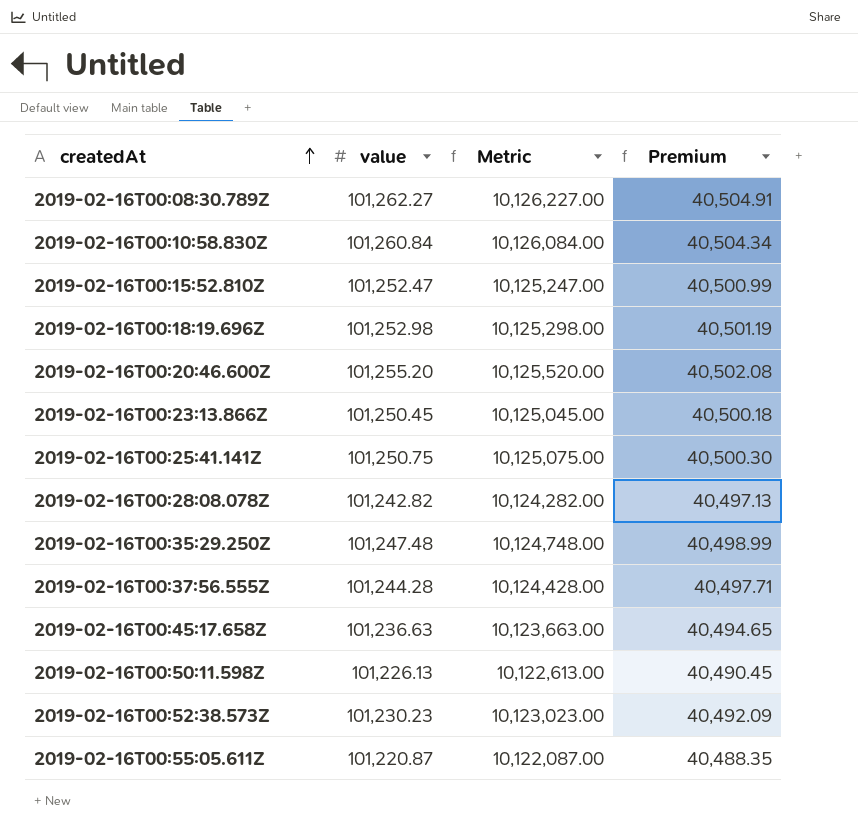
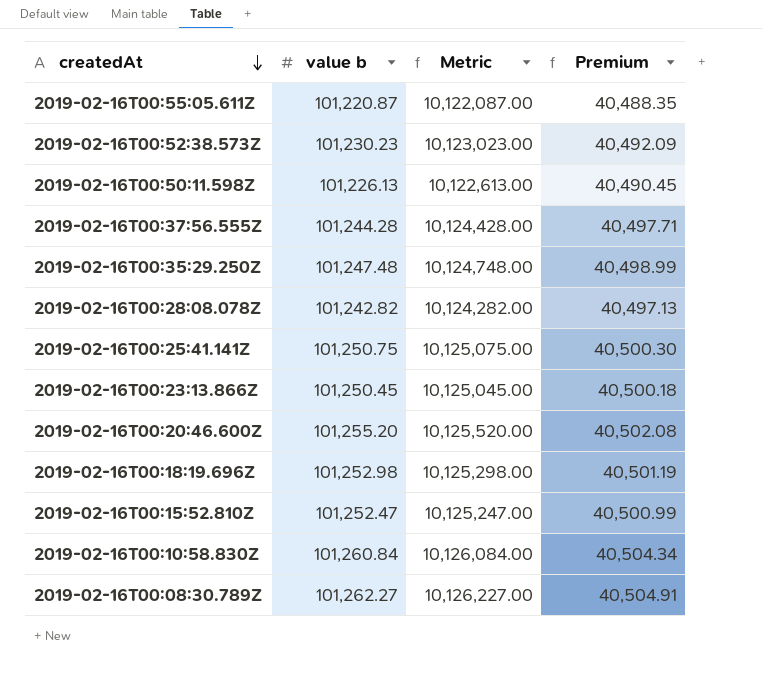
row order: createdAt ascending -> createdAt descending
column name: value -> value b
row 2019-02-16T00:45:17.658Z: 101,236.63 | 10,123,663.00 | 40,494.65 -> none

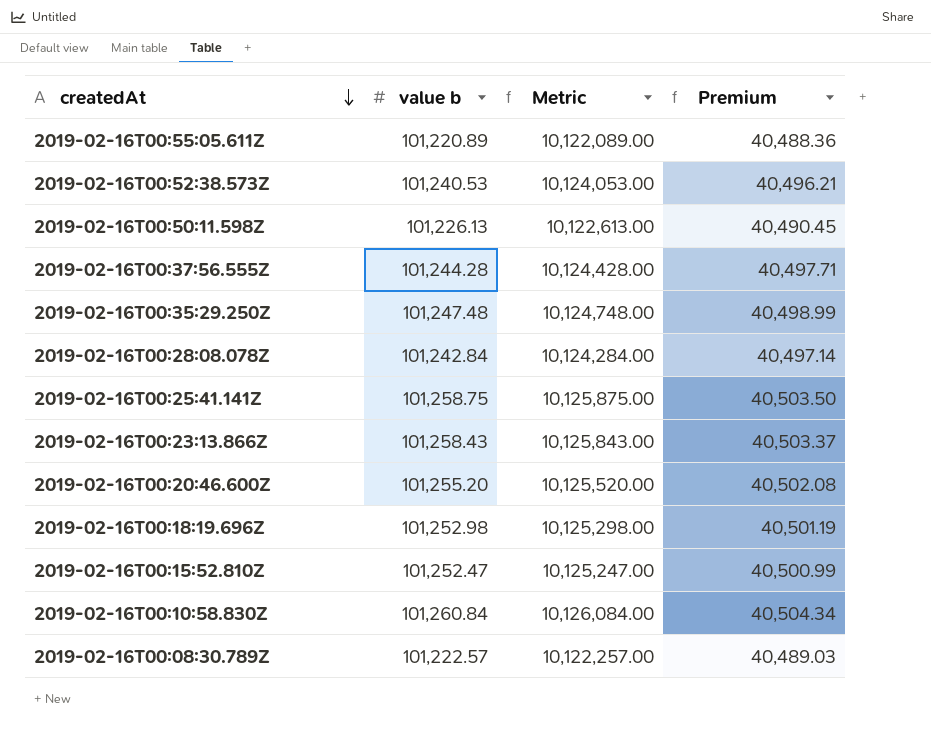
2019-02-16T00:55:05.611Z | value b: 101,220.87 -> 101,220.89
2019-02-16T00:55:05.611Z | Metric: 10,122,087.00 -> 10,122,089.00
2019-02-16T00:55:05.611Z | Premium: 40,488.35 -> 40,488.36
2019-02-16T00:52:38.573Z | value b: 101,230.23 -> 101,240.53
2019-02-16T00:52:38.573Z | Metric: 10,123,023.00 -> 10,124,053.00
2019-02-16T00:52:38.573Z | Premium: 40,492.09 -> 40,496.21
2019-02-16T00:28:08.078Z | value b: 101,242.82 -> 101,242.84
2019-02-16T00:28:08.078Z | Metric: 10,124,282.00 -> 10,124,284.00
2019-02-16T00:28:08.078Z | Premium: 40,497.13 -> 40,497.14
2019-02-16T00:25:41.141Z | value b: 101,250.75 -> 101,258.75
2019-02-16T00:25:41.141Z | Metric: 10,125,075.00 -> 10,125,875.00
2019-02-16T00:25:41.141Z | Premium: 40,500.30 -> 40,503.50
2019-02-16T00:23:13.866Z | value b: 101,250.45 -> 101,258.43
2019-02-16T00:23:13.866Z | Metric: 10,125,045.00 -> 10,125,843.00
2019-02-16T00:23:13.866Z | Premium: 40,500.18 -> 40,503.37
2019-02-16T00:08:30.789Z | value b: 101,262.27 -> 101,222.57
2019-02-16T00:08:30.789Z | Metric: 10,126,227.00 -> 10,122,257.00
2019-02-16T00:08:30.789Z | Premium: 40,504.91 -> 40,489.03

